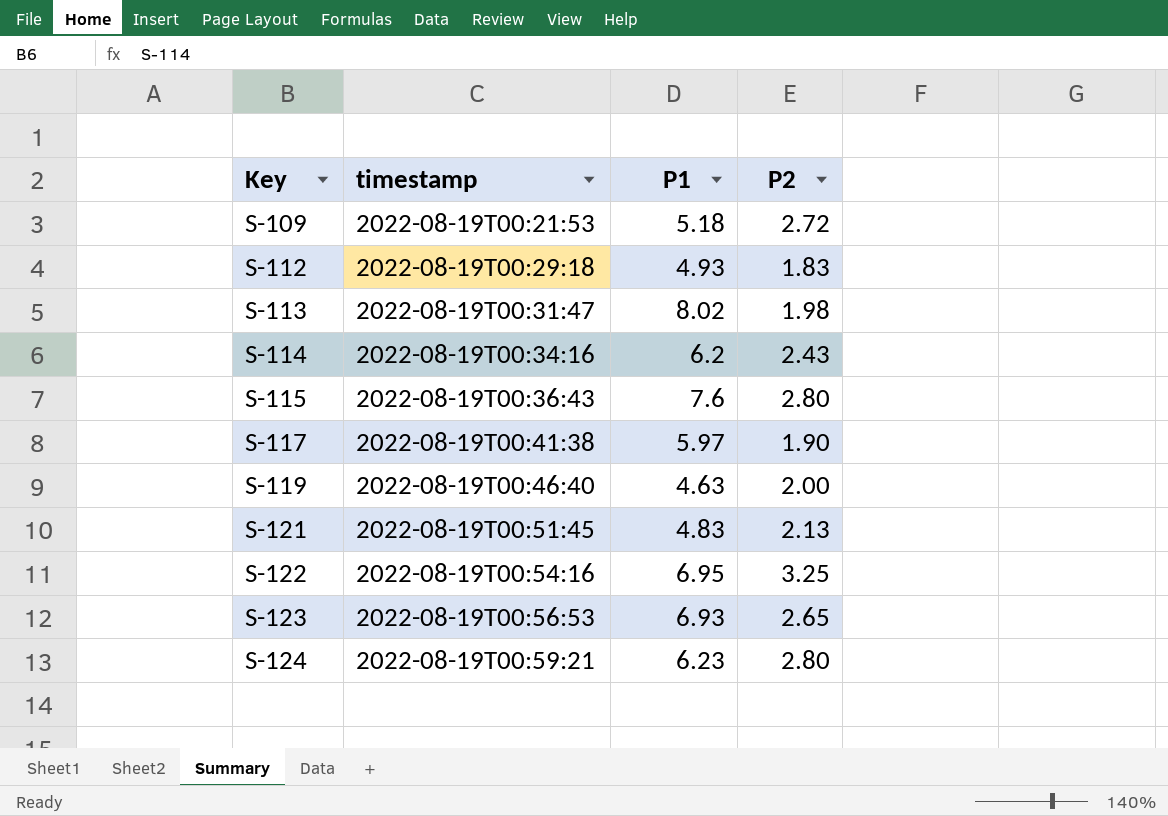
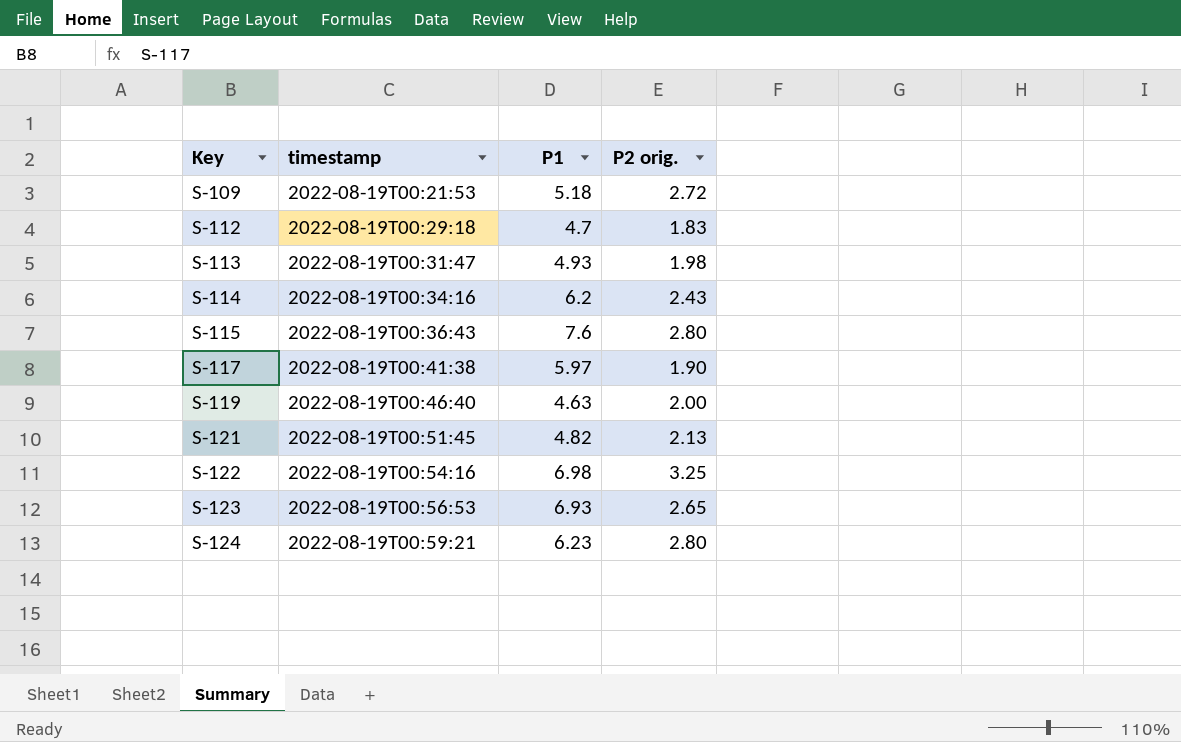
column name: P2 -> P2 orig.
S-112 | P1: 4.93 -> 4.7
S-113 | P1: 8.02 -> 4.93
S-121 | P1: 4.83 -> 4.82
S-122 | P1: 6.95 -> 6.98

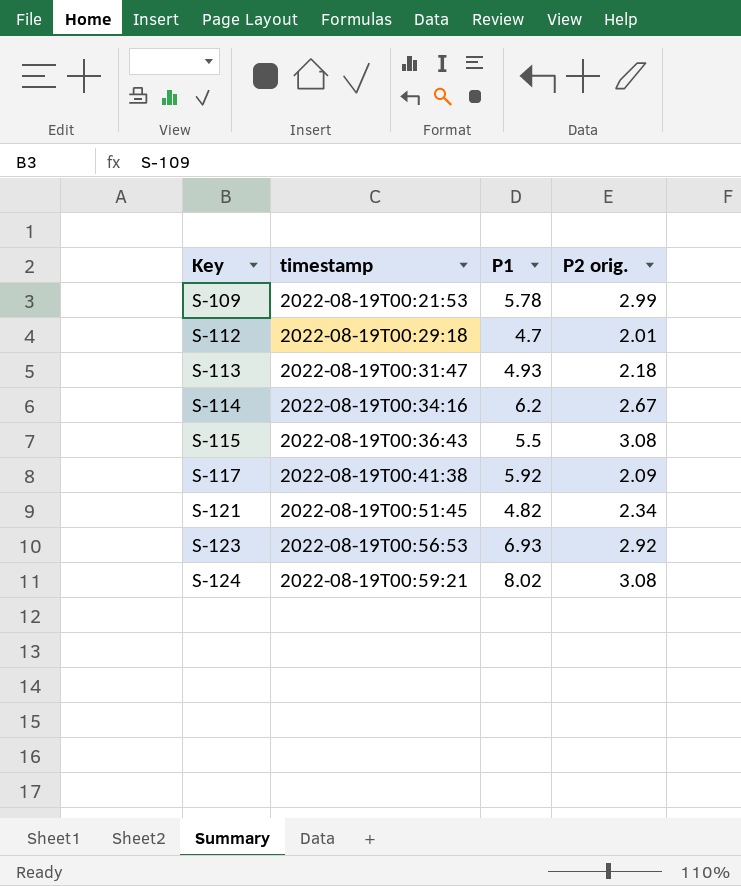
row S-119: 2022-08-19T00:46:40 | 4.63 | 2.00 -> none
row S-122: 2022-08-19T00:54:16 | 6.98 | 3.25 -> none
S-109 | P1: 5.18 -> 5.78
S-109 | P2 orig.: 2.72 -> 2.99
S-112 | P2 orig.: 1.83 -> 2.01
S-113 | P2 orig.: 1.98 -> 2.18
S-114 | P2 orig.: 2.43 -> 2.67
S-115 | P1: 7.6 -> 5.5
S-115 | P2 orig.: 2.80 -> 3.08
S-117 | P1: 5.97 -> 5.92
S-117 | P2 orig.: 1.90 -> 2.09
S-121 | P2 orig.: 2.13 -> 2.34
S-123 | P2 orig.: 2.65 -> 2.92
S-124 | P1: 6.23 -> 8.02
S-124 | P2 orig.: 2.80 -> 3.08

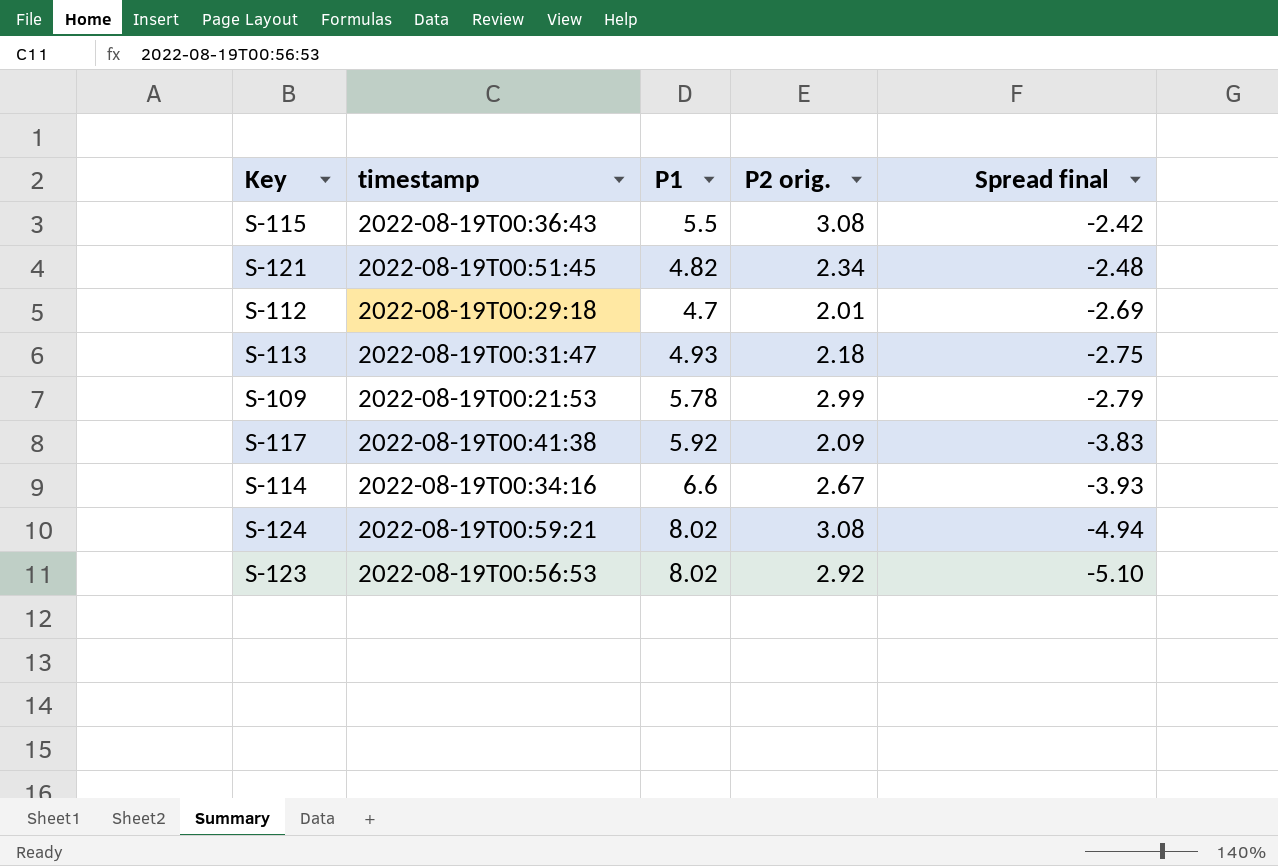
row order: Key ascending -> Spread final descending
column Spread final | formula: none -> [P2 orig.] - [P1]
S-114 | P1: 6.2 -> 6.6
S-123 | P1: 6.93 -> 8.02

